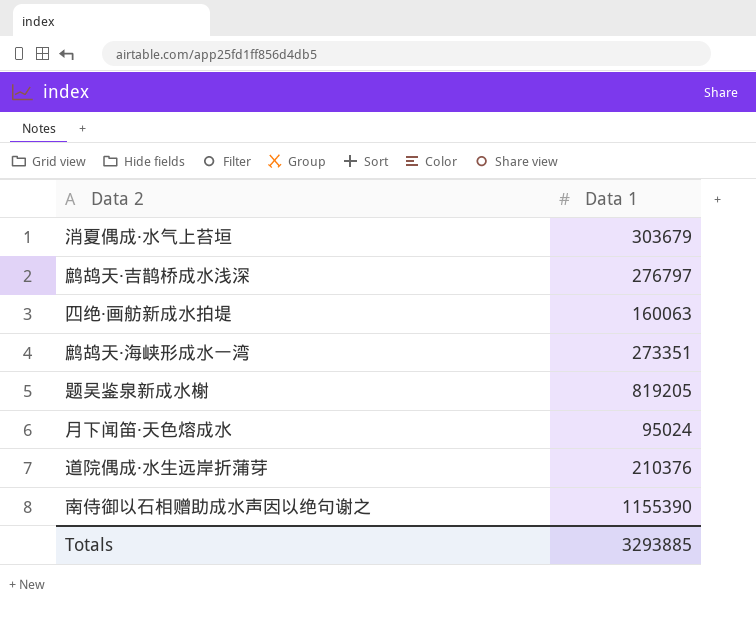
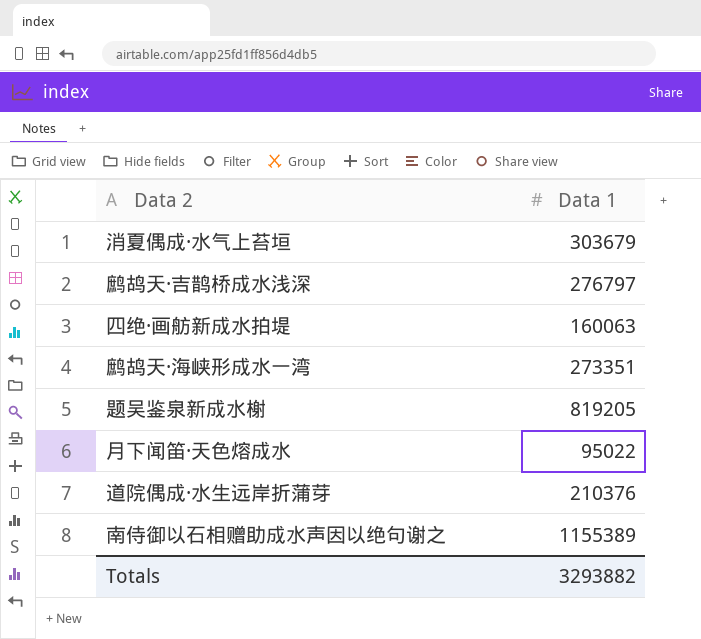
月下闻笛·天色熔成水 | Data 1: 95024 -> 95022
南侍御以石相赠助成水声因以绝句谢之 | Data 1: 1155390 -> 1155389
Totals | Data 1: 3293885 -> 3293882

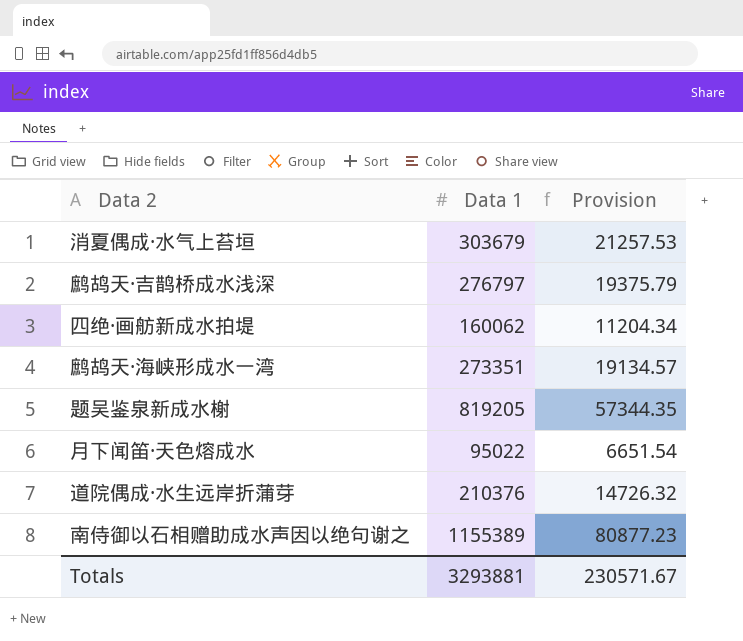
column Provision | formula: none -> [Data 1] * 0.07
四绝·画舫新成水拍堤 | Data 1: 160063 -> 160062
Totals | Data 1: 3293882 -> 3293881

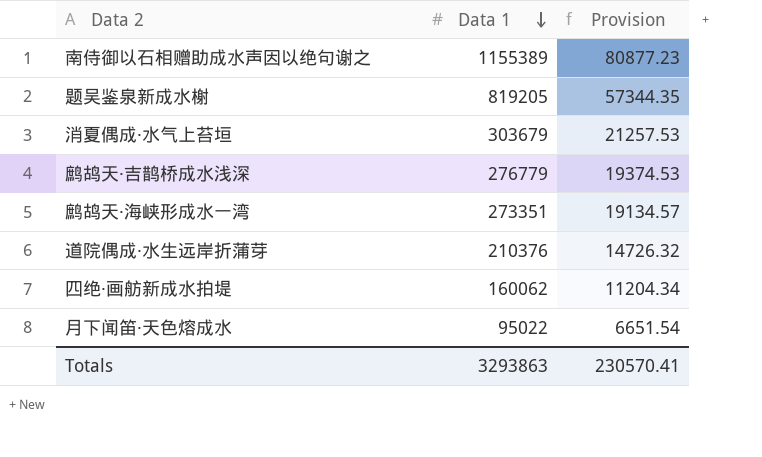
row order: none -> Data 1 descending
鹧鸪天·吉鹊桥成水浅深 | Data 1: 276797 -> 276779
鹧鸪天·吉鹊桥成水浅深 | Provision: 19375.79 -> 19374.53
Totals | Data 1: 3293881 -> 3293863
Totals | Provision: 230571.67 -> 230570.41

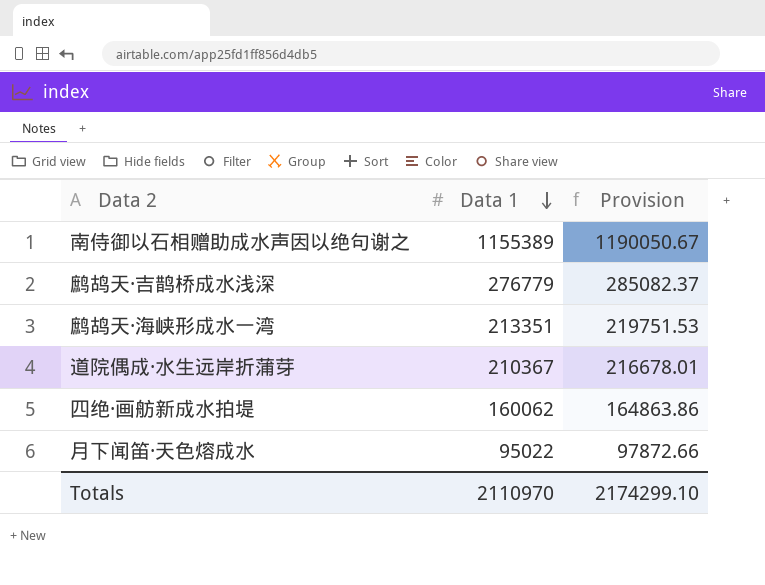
column Provision | formula: [Data 1] * 0.07 -> [Data 1] * 1.03
row 题吴鉴泉新成水榭: 819205 | 57344.35 -> none
row 消夏偶成·水气上苔垣: 303679 | 21257.53 -> none
鹧鸪天·海峡形成水一湾 | Data 1: 273351 -> 213351
道院偶成·水生远岸折蒲芽 | Data 1: 210376 -> 210367
Totals | Data 1: 3293863 -> 2110970
Totals | Provision: 230570.41 -> 2174299.10

